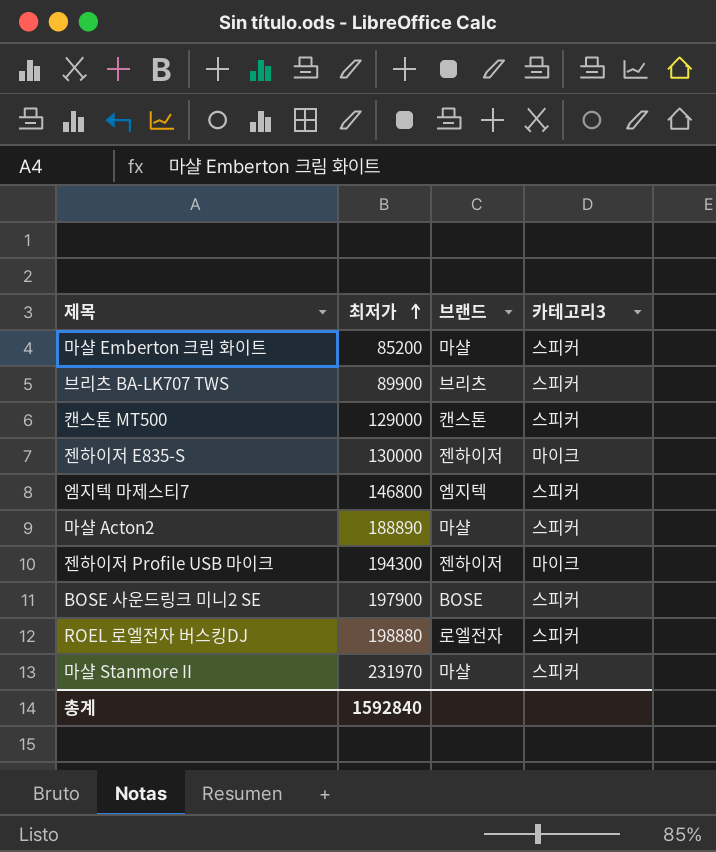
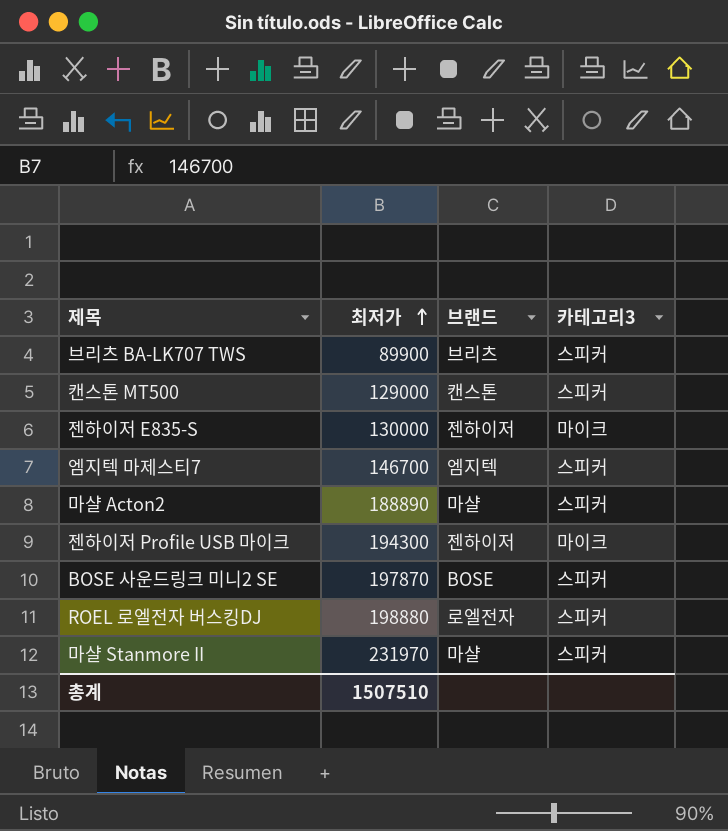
row 마샬 Emberton 크림 화이트: 85200 | 마샬 | 스피커 -> none
엠지텍 마제스티7 | 최저가: 146800 -> 146700
BOSE 사운드링크 미니2 SE | 최저가: 197900 -> 197870
총계 | 최저가: 1592840 -> 1507510

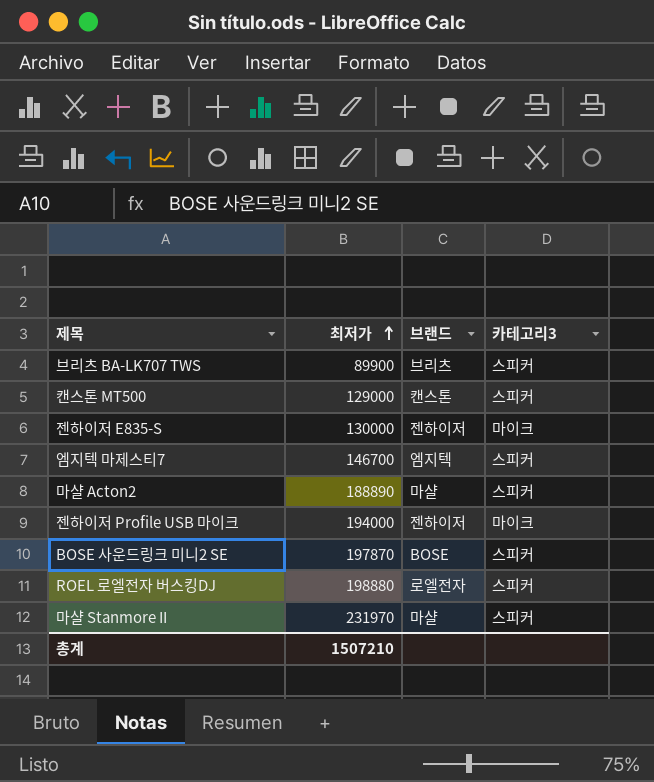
젠하이저 Profile USB 마이크 | 최저가: 194300 -> 194000
총계 | 최저가: 1507510 -> 1507210

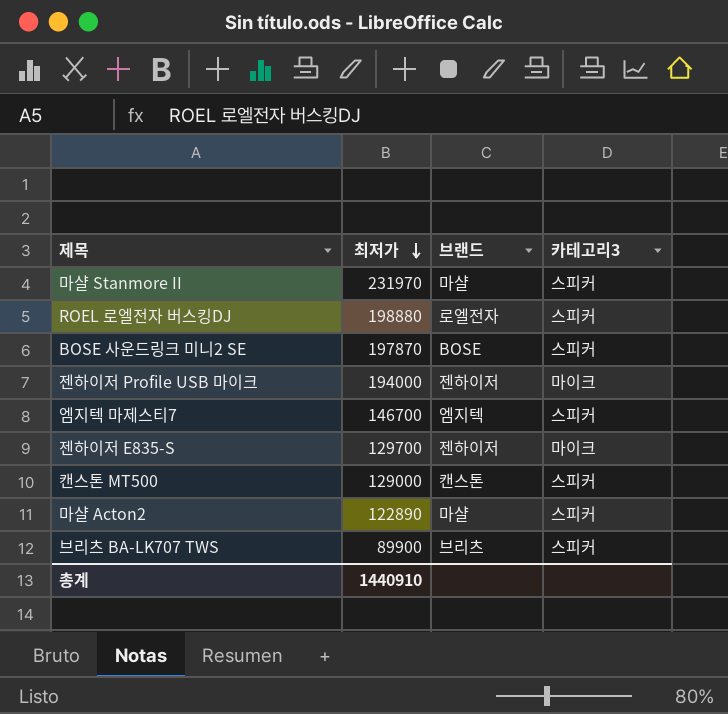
row order: 최저가 ascending -> 최저가 descending
젠하이저 E835-S | 최저가: 130000 -> 129700
마샬 Acton2 | 최저가: 188890 -> 122890
총계 | 최저가: 1507210 -> 1440910

